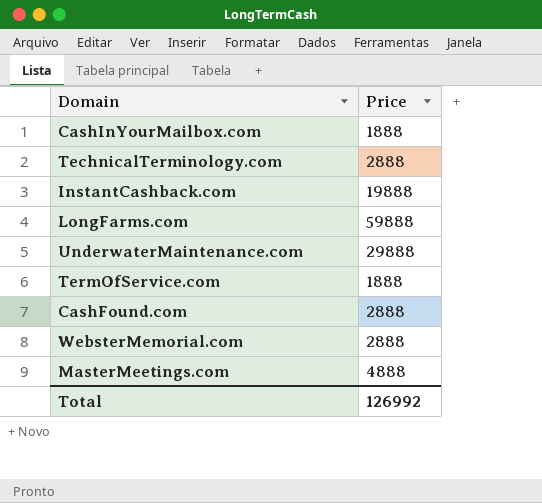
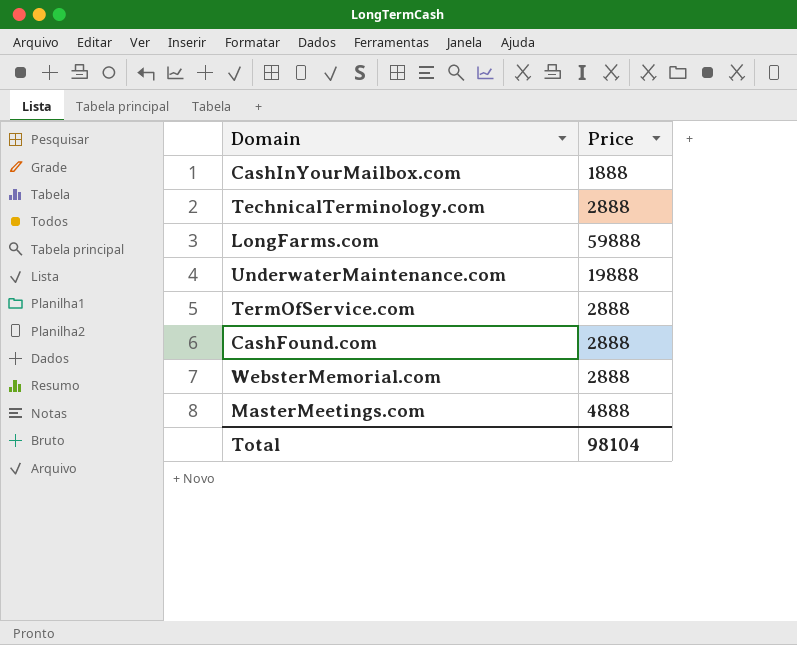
row InstantCashback.com: 19888 -> none
UnderwaterMaintenance.com | Price: 29888 -> 19888
TermOfService.com | Price: 1888 -> 2888
Total | Price: 126992 -> 98104

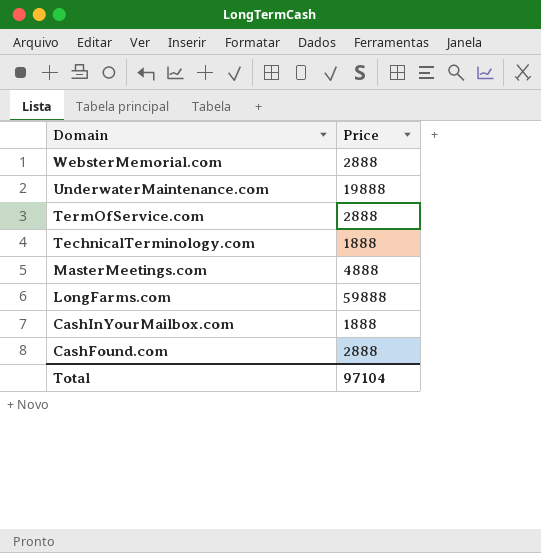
row order: none -> Domain descending
TechnicalTerminology.com | Price: 2888 -> 1888
Total | Price: 98104 -> 97104

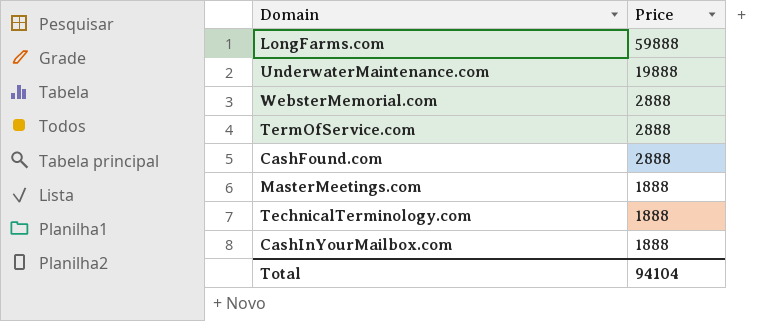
row order: Domain descending -> Price descending
MasterMeetings.com | Price: 4888 -> 1888
Total | Price: 97104 -> 94104

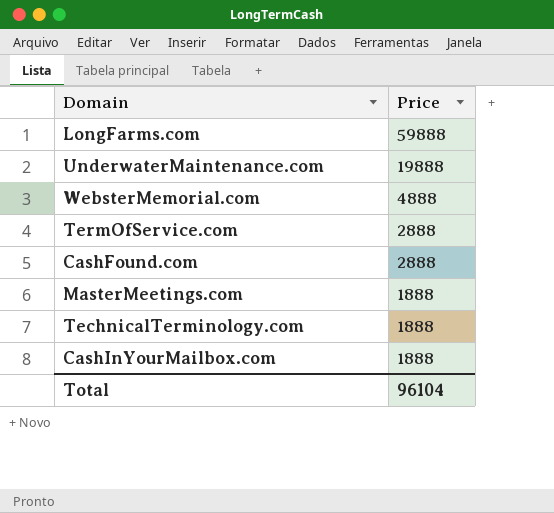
WebsterMemorial.com | Price: 2888 -> 4888
Total | Price: 94104 -> 96104

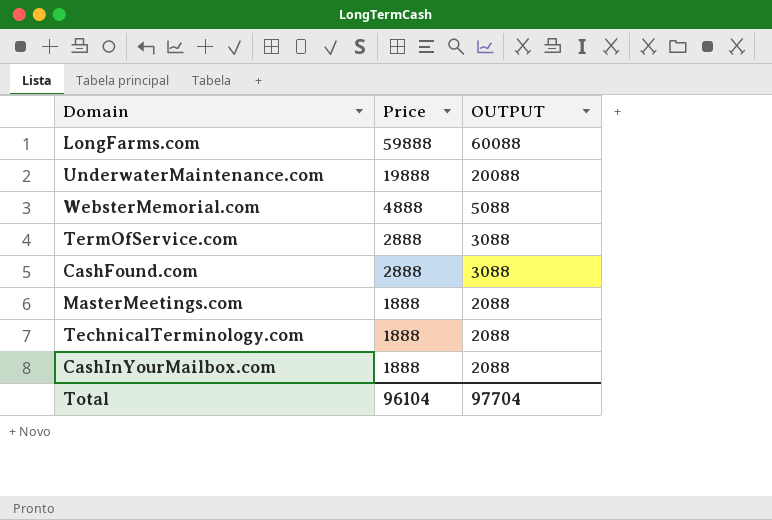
column OUTPUT | formula: none -> [Price] + 200

